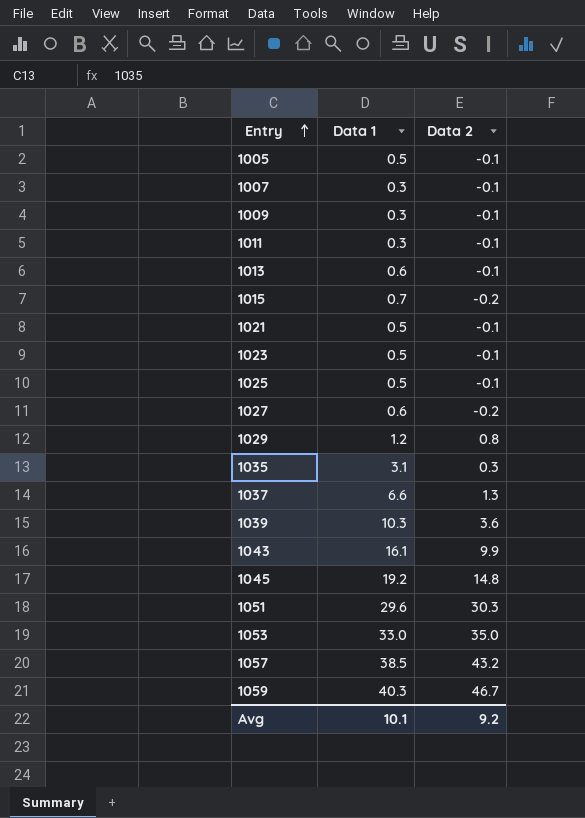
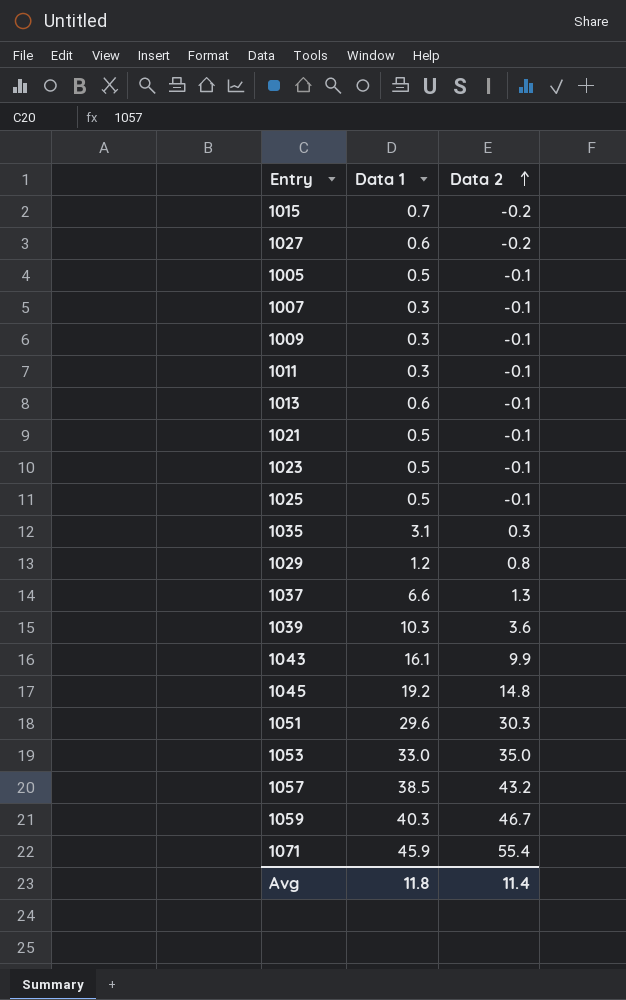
row order: Entry ascending -> Data 2 ascending
row 1071: none -> 45.9 | 55.4
Avg | Data 1: 10.1 -> 11.8
Avg | Data 2: 9.2 -> 11.4

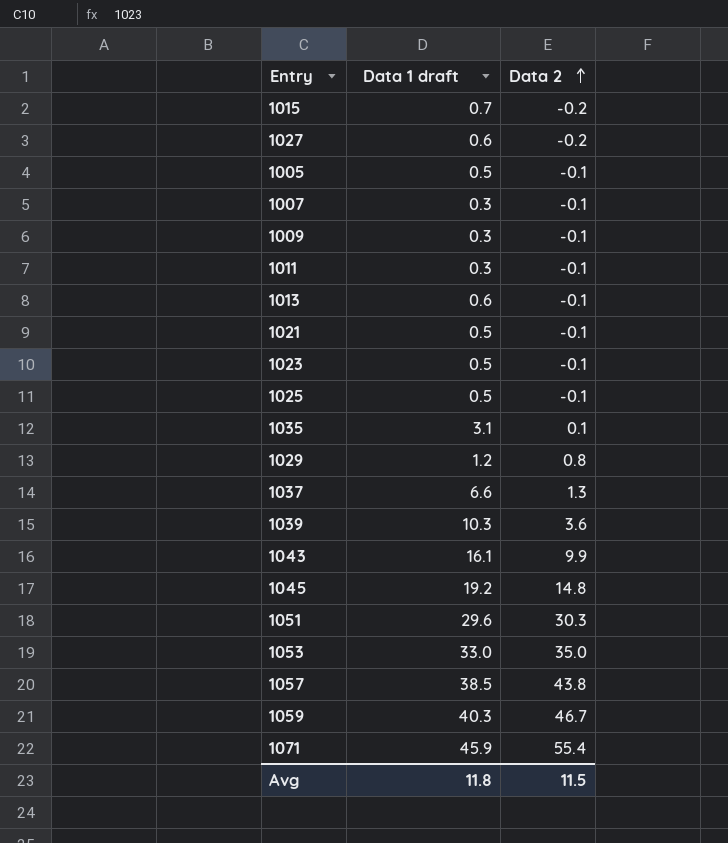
column name: Data 1 -> Data 1 draft
1035 | Data 2: 0.3 -> 0.1
1057 | Data 2: 43.2 -> 43.8
Avg | Data 2: 11.4 -> 11.5

